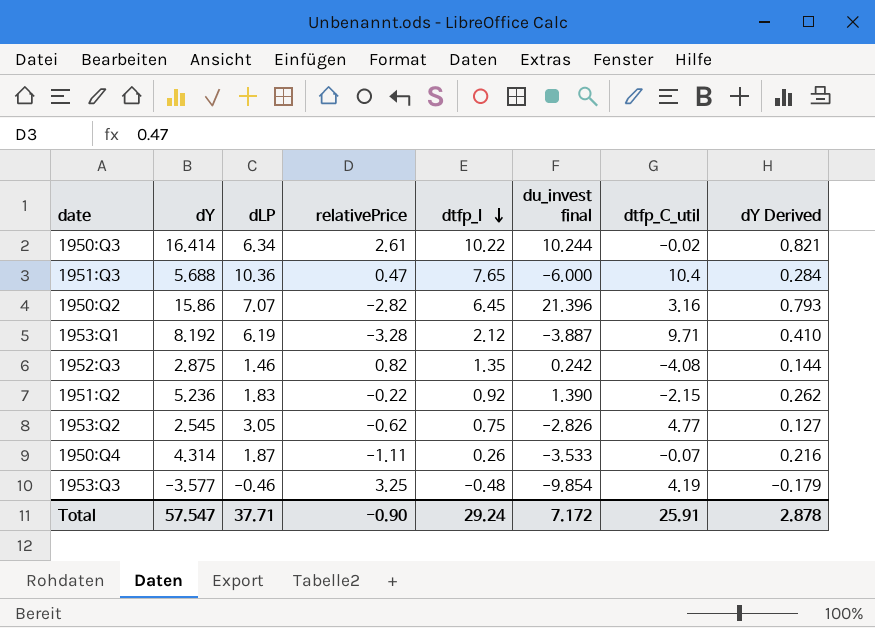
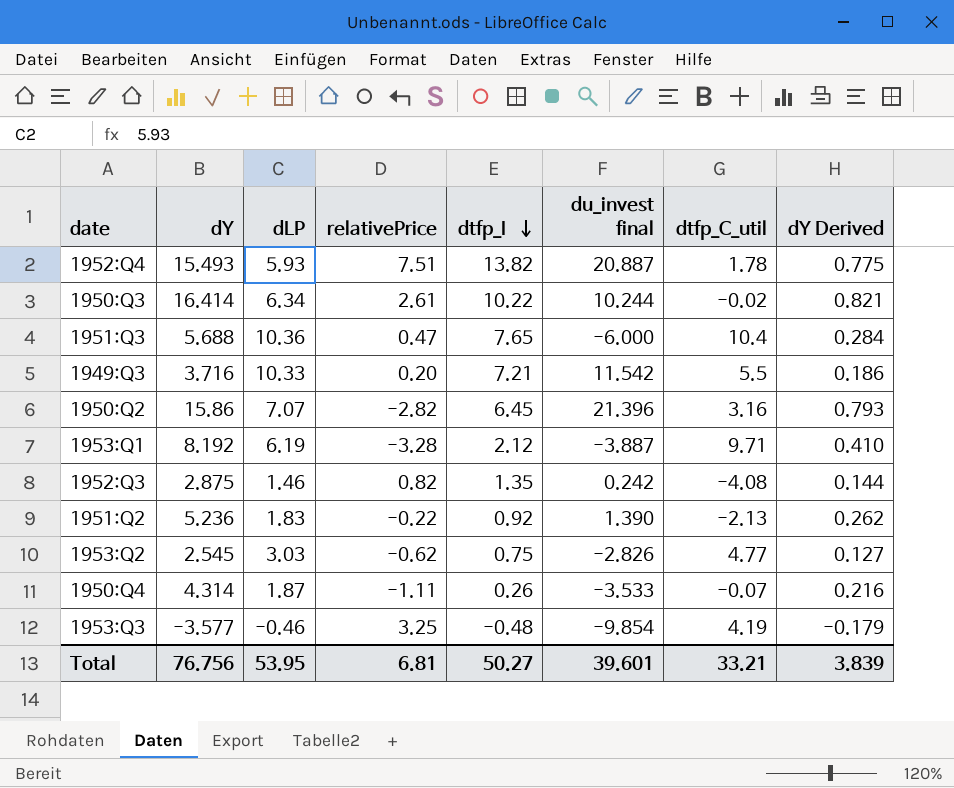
row 1952:Q4: none -> 15.493 | 5.93 | 7.51 | 13.82 | 20.887 | 1.78 | 0.775
row 1949:Q3: none -> 3.716 | 10.33 | 0.20 | 7.21 | 11.542 | 5.5 | 0.186
1951:Q2 | dtfp_C_util: -2.15 -> -2.13
1953:Q2 | dLP: 3.05 -> 3.03
Total | dY: 57.547 -> 76.756
Total | dLP: 37.71 -> 53.95
Total | relativePrice: -0.90 -> 6.81
Total | dtfp_I: 29.24 -> 50.27
Total | du_invest final: 7.172 -> 39.601
Total | dtfp_C_util: 25.91 -> 33.21
Total | dY Derived: 2.878 -> 3.839

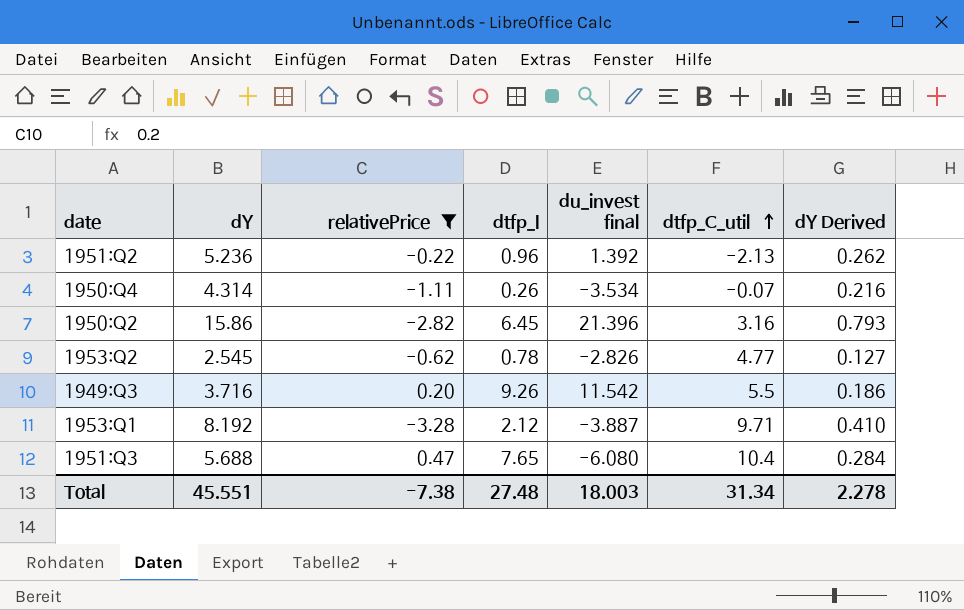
filter: none -> relativePrice <= 0.47
row order: dtfp_I descending -> dtfp_C_util ascending
column dLP | position: 3 -> none
1951:Q2 | dtfp_I: 0.92 -> 0.96
1951:Q2 | du_invest final: 1.390 -> 1.392
1950:Q4 | du_invest final: -3.533 -> -3.534
1953:Q2 | dtfp_I: 0.75 -> 0.78
1949:Q3 | dtfp_I: 7.21 -> 9.26
1951:Q3 | du_invest final: -6.000 -> -6.080
Total | dY: 76.756 -> 45.551
Total | relativePrice: 6.81 -> -7.38
Total | dtfp_I: 50.27 -> 27.48
Total | du_invest final: 39.601 -> 18.003
Total | dtfp_C_util: 33.21 -> 31.34
Total | dY Derived: 3.839 -> 2.278

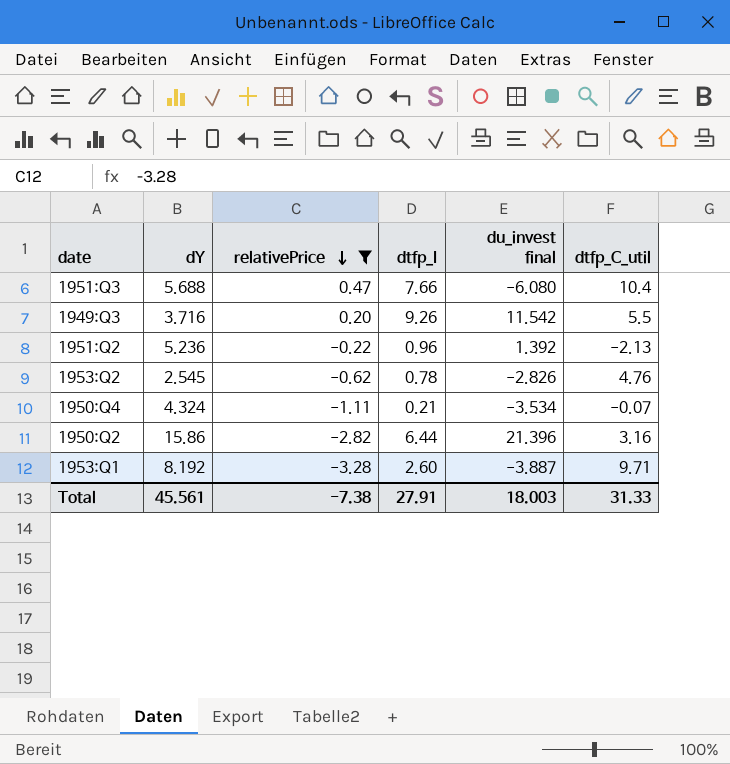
row order: dtfp_C_util ascending -> relativePrice descending
column dY Derived | formula: [dY] * 0.05 -> none
1951:Q3 | dtfp_I: 7.65 -> 7.66
1953:Q2 | dtfp_C_util: 4.77 -> 4.76
1950:Q4 | dY: 4.314 -> 4.324
1950:Q4 | dtfp_I: 0.26 -> 0.21
1950:Q2 | dtfp_I: 6.45 -> 6.44
1953:Q1 | dtfp_I: 2.12 -> 2.60
Total | dY: 45.551 -> 45.561
Total | dtfp_I: 27.48 -> 27.91
Total | dtfp_C_util: 31.34 -> 31.33

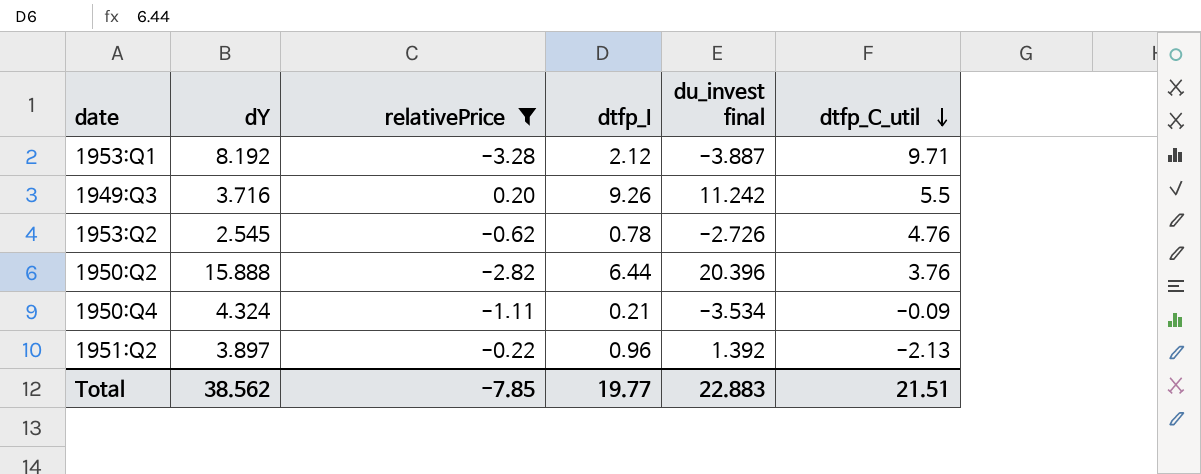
row order: relativePrice descending -> dtfp_C_util descending
row 1951:Q3: 5.688 | 0.47 | 7.66 | -6.080 | 10.4 -> none
1953:Q1 | dtfp_I: 2.60 -> 2.12
1949:Q3 | du_invest final: 11.542 -> 11.242
1953:Q2 | du_invest final: -2.826 -> -2.726
1950:Q2 | dY: 15.86 -> 15.888
1950:Q2 | du_invest final: 21.396 -> 20.396
1950:Q2 | dtfp_C_util: 3.16 -> 3.76
1950:Q4 | dtfp_C_util: -0.07 -> -0.09
1951:Q2 | dY: 5.236 -> 3.897
Total | dY: 45.561 -> 38.562
Total | relativePrice: -7.38 -> -7.85
Total | dtfp_I: 27.91 -> 19.77
Total | du_invest final: 18.003 -> 22.883
Total | dtfp_C_util: 31.33 -> 21.51

